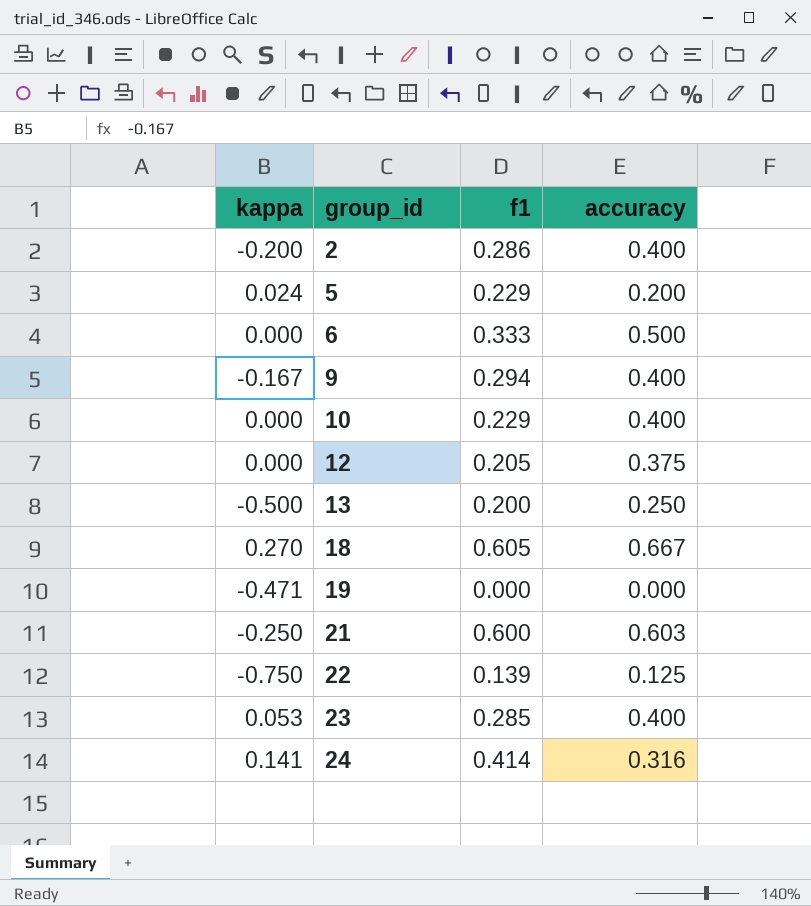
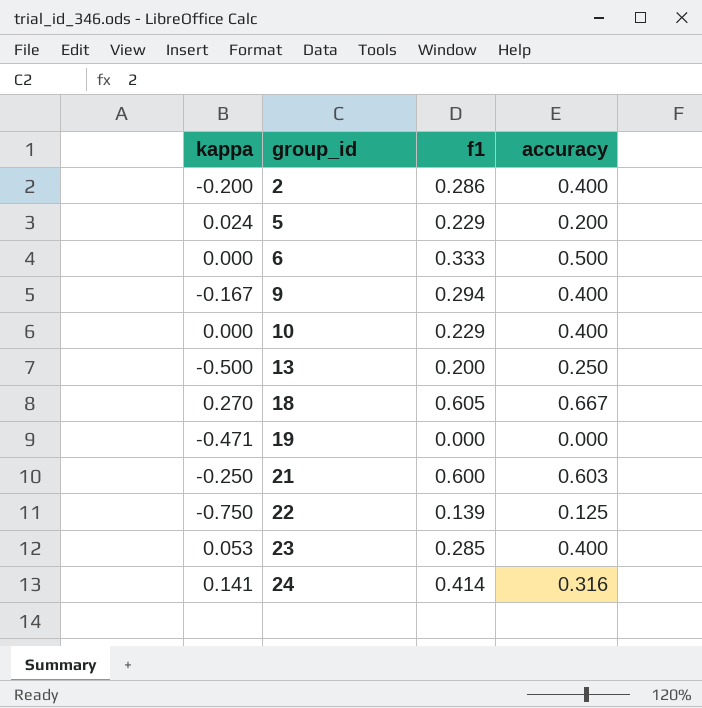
row 12: 0.000 | 0.205 | 0.375 -> none

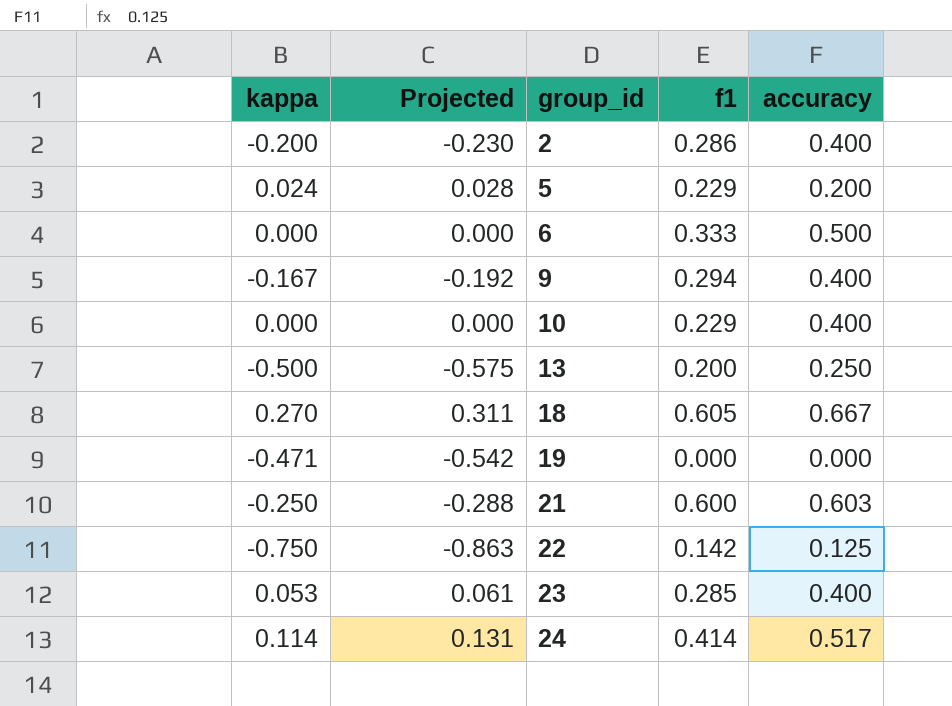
column Projected | formula: none -> [kappa] * 1.15
22 | f1: 0.139 -> 0.142
24 | kappa: 0.141 -> 0.114
24 | accuracy: 0.316 -> 0.517

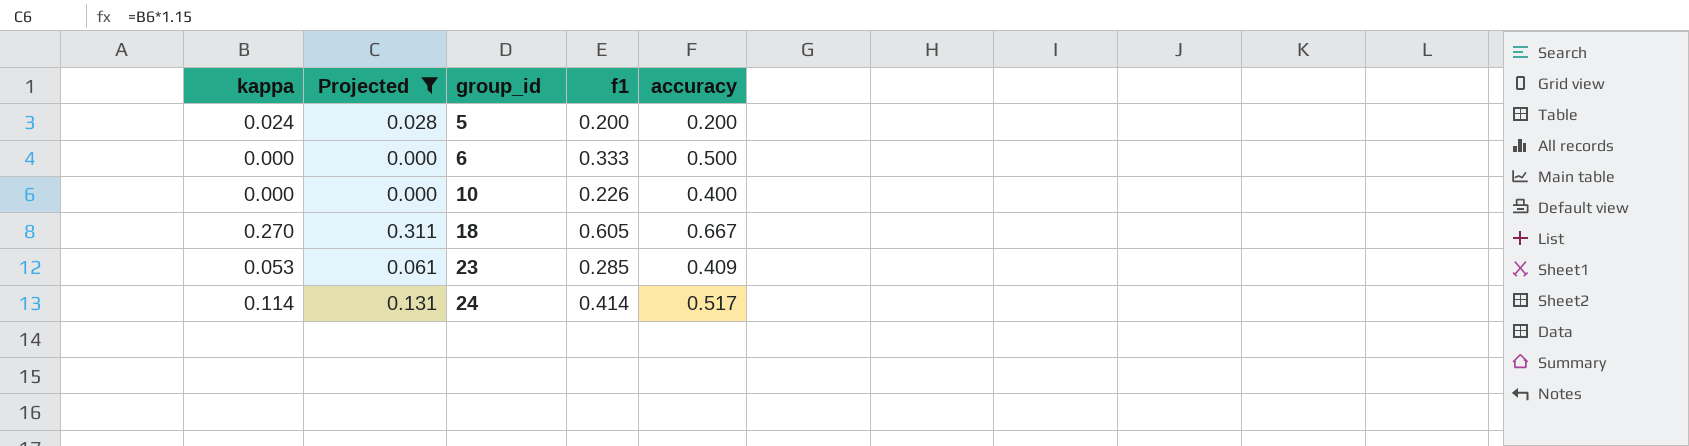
filter: none -> Projected >= 0.000
5 | f1: 0.229 -> 0.200
10 | f1: 0.229 -> 0.226
23 | accuracy: 0.400 -> 0.409

